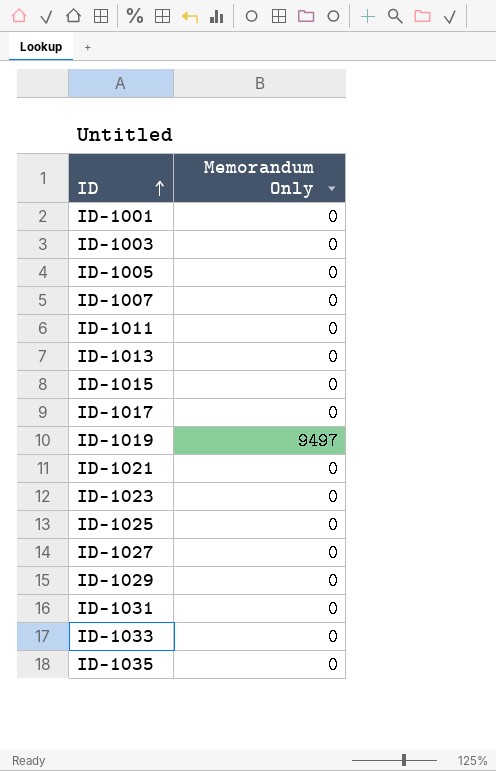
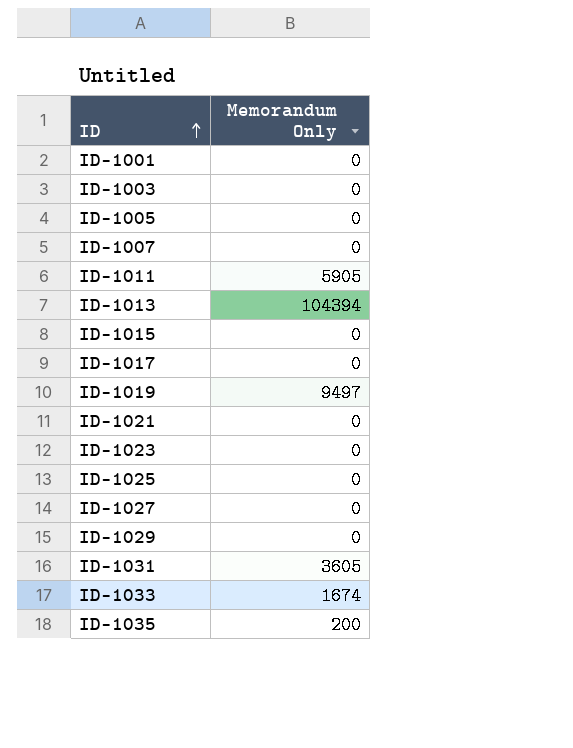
ID-1011 | Memorandum Only: 0 -> 5905
ID-1013 | Memorandum Only: 0 -> 104394
ID-1031 | Memorandum Only: 0 -> 3605
ID-1033 | Memorandum Only: 0 -> 1674
ID-1035 | Memorandum Only: 0 -> 200

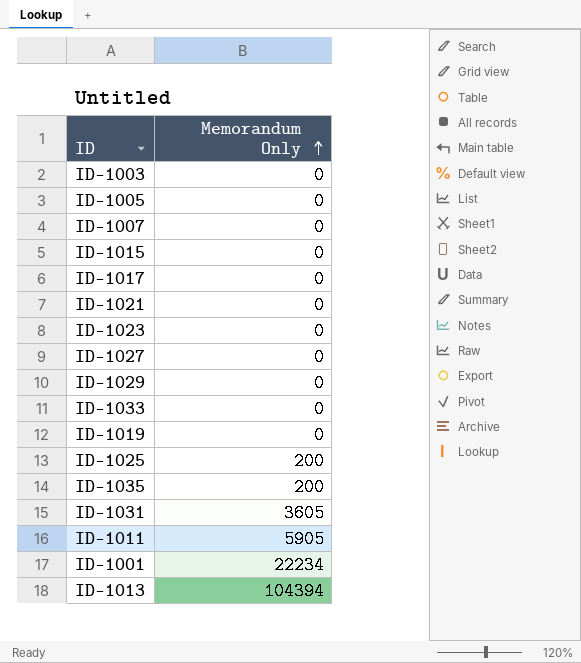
row order: ID ascending -> Memorandum Only ascending
ID-1033 | Memorandum Only: 1674 -> 0
ID-1019 | Memorandum Only: 9497 -> 0
ID-1025 | Memorandum Only: 0 -> 200
ID-1001 | Memorandum Only: 0 -> 22234

